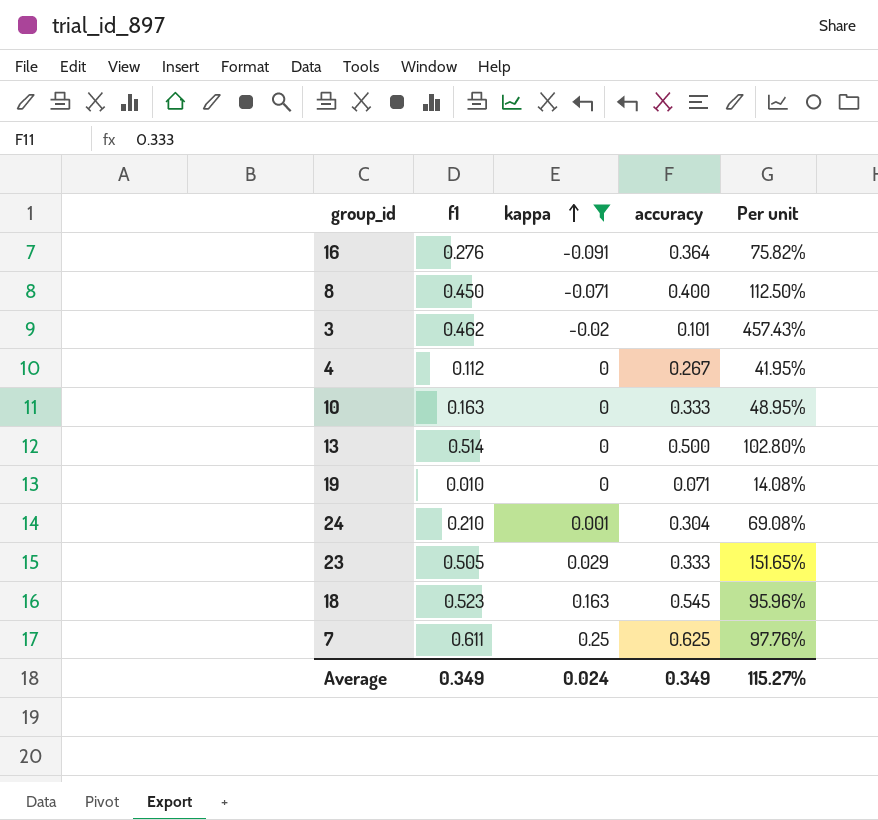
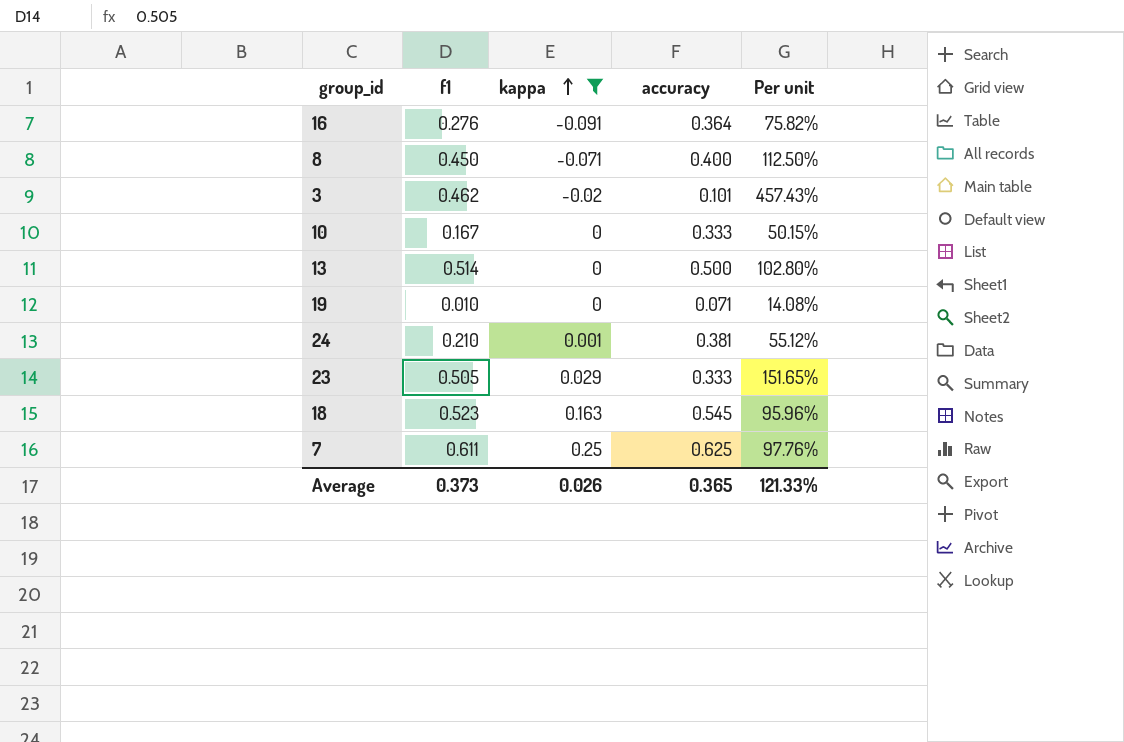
row 4: 0.112 | 0 | 0.267 | 41.95% -> none
10 | f1: 0.163 -> 0.167
10 | Per unit: 48.95% -> 50.15%
24 | accuracy: 0.304 -> 0.381
24 | Per unit: 69.08% -> 55.12%
Average | f1: 0.349 -> 0.373
Average | kappa: 0.024 -> 0.026
Average | accuracy: 0.349 -> 0.365
Average | Per unit: 115.27% -> 121.33%

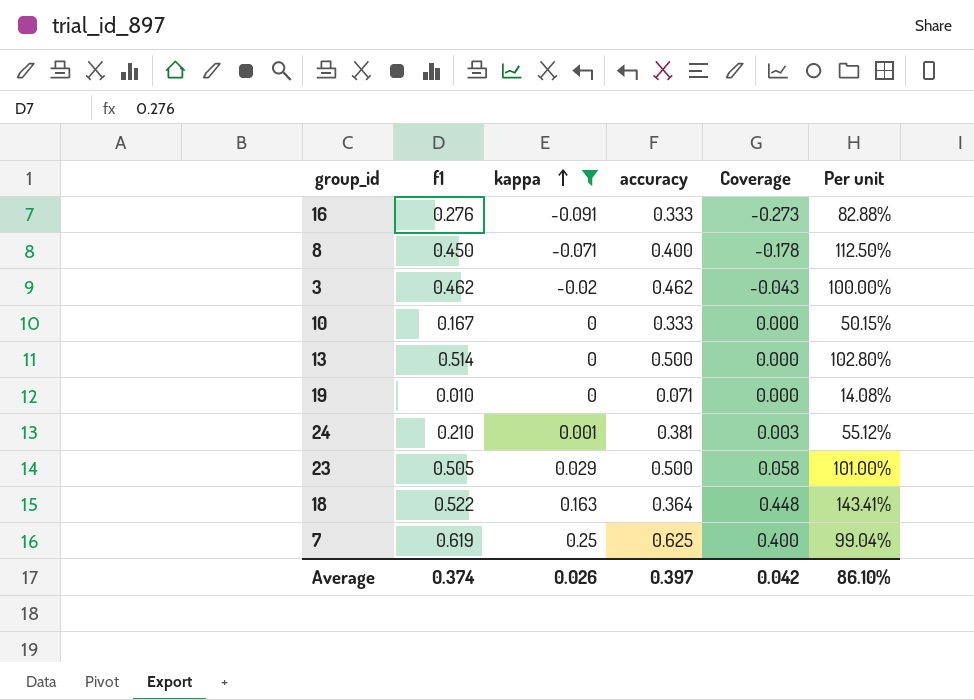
column Coverage | formula: none -> [kappa] / [accuracy]
16 | accuracy: 0.364 -> 0.333
16 | Per unit: 75.82% -> 82.88%
3 | accuracy: 0.101 -> 0.462
3 | Per unit: 457.43% -> 100.00%
23 | accuracy: 0.333 -> 0.500
23 | Per unit: 151.65% -> 101.00%
18 | f1: 0.523 -> 0.522
18 | accuracy: 0.545 -> 0.364
18 | Per unit: 95.96% -> 143.41%
7 | f1: 0.611 -> 0.619
7 | Per unit: 97.76% -> 99.04%
Average | f1: 0.373 -> 0.374
Average | accuracy: 0.365 -> 0.397
Average | Per unit: 121.33% -> 86.10%

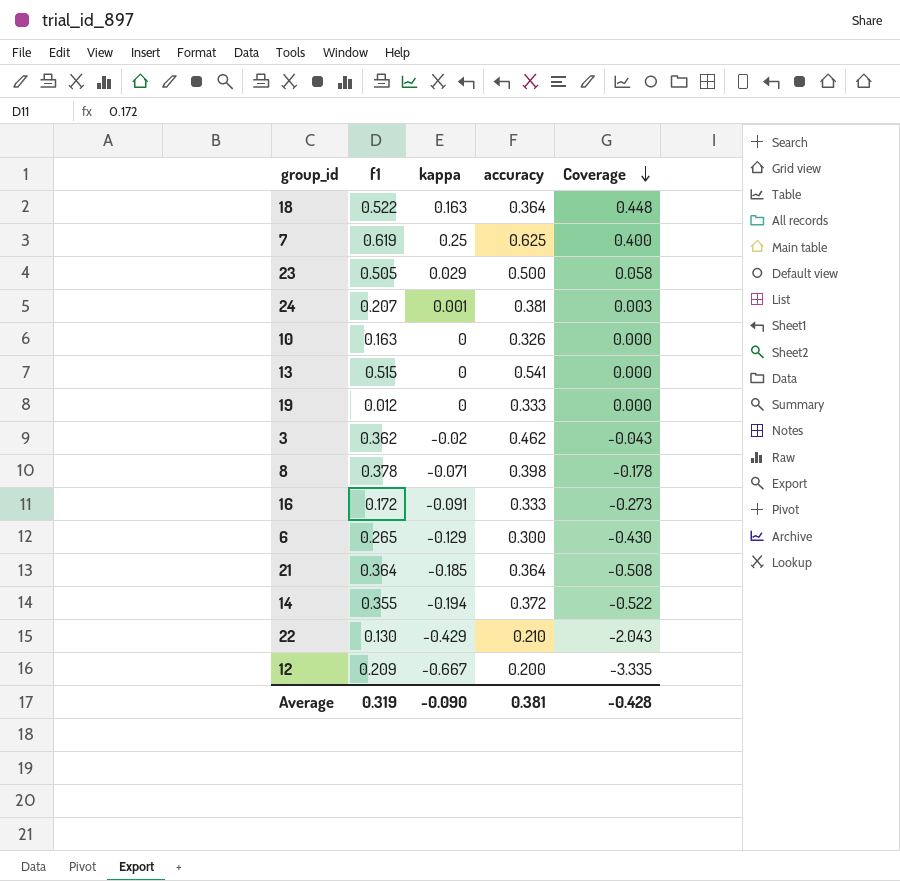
filter: kappa >= -0.091 -> none
row order: kappa ascending -> Coverage descending
column Per unit | formula: [f1] / [accuracy] -> none
24 | f1: 0.210 -> 0.207
10 | f1: 0.167 -> 0.163
10 | accuracy: 0.333 -> 0.326
13 | f1: 0.514 -> 0.515
13 | accuracy: 0.500 -> 0.541
19 | f1: 0.010 -> 0.012
19 | accuracy: 0.071 -> 0.333
3 | f1: 0.462 -> 0.362
8 | f1: 0.450 -> 0.378
8 | accuracy: 0.400 -> 0.398
16 | f1: 0.276 -> 0.172
Average | f1: 0.374 -> 0.319
Average | kappa: 0.026 -> -0.090
Average | accuracy: 0.397 -> 0.381
Average | Coverage: 0.042 -> -0.428

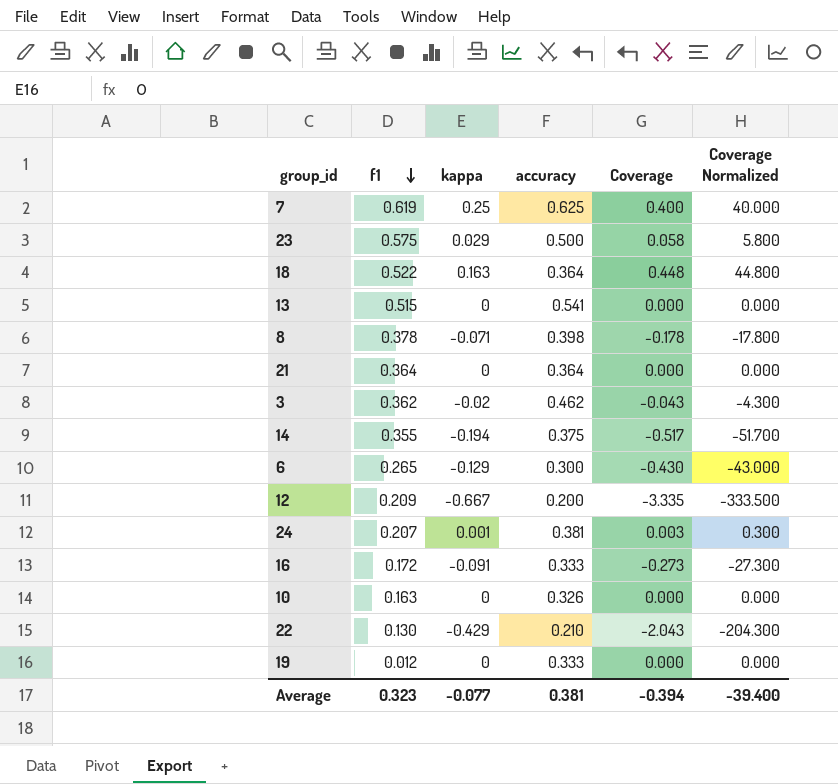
row order: Coverage descending -> f1 descending
column Coverage Normalized | formula: none -> [Coverage] * 100
23 | f1: 0.505 -> 0.575
21 | kappa: -0.185 -> 0
21 | Coverage: -0.508 -> 0.000
14 | accuracy: 0.372 -> 0.375
14 | Coverage: -0.522 -> -0.517
Average | f1: 0.319 -> 0.323
Average | kappa: -0.090 -> -0.077
Average | Coverage: -0.428 -> -0.394

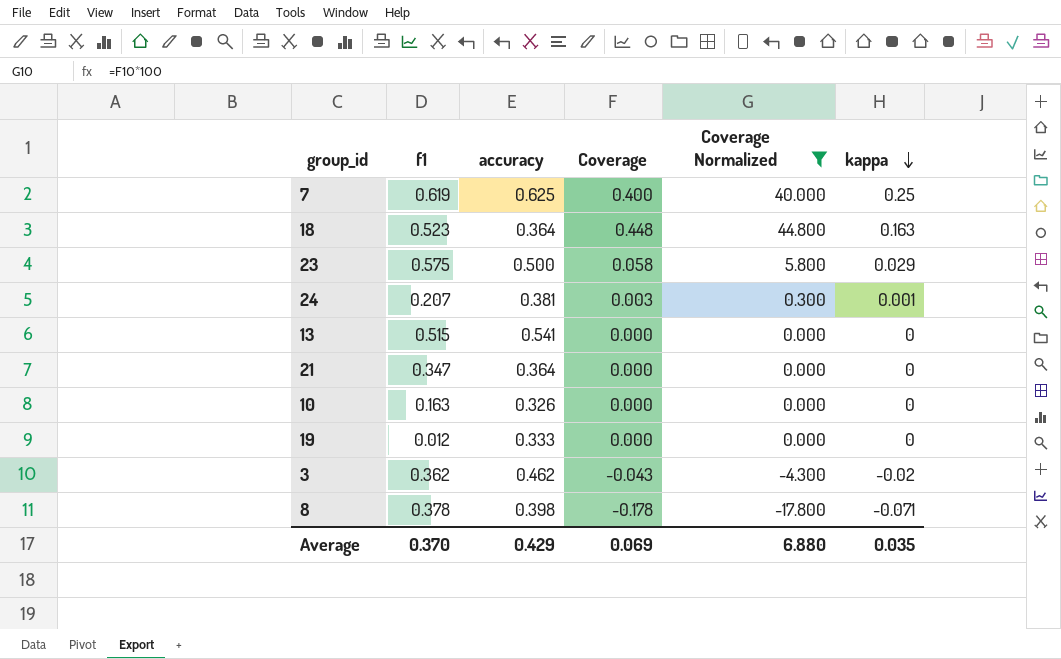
filter: none -> Coverage Normalized >= -17.800
row order: f1 descending -> kappa descending
column kappa | position: 3 -> 6
18 | f1: 0.522 -> 0.523
21 | f1: 0.364 -> 0.347
Average | f1: 0.323 -> 0.370
Average | accuracy: 0.381 -> 0.429
Average | Coverage: -0.394 -> 0.069
Average | Coverage Normalized: -39.400 -> 6.880
Average | kappa: -0.077 -> 0.035

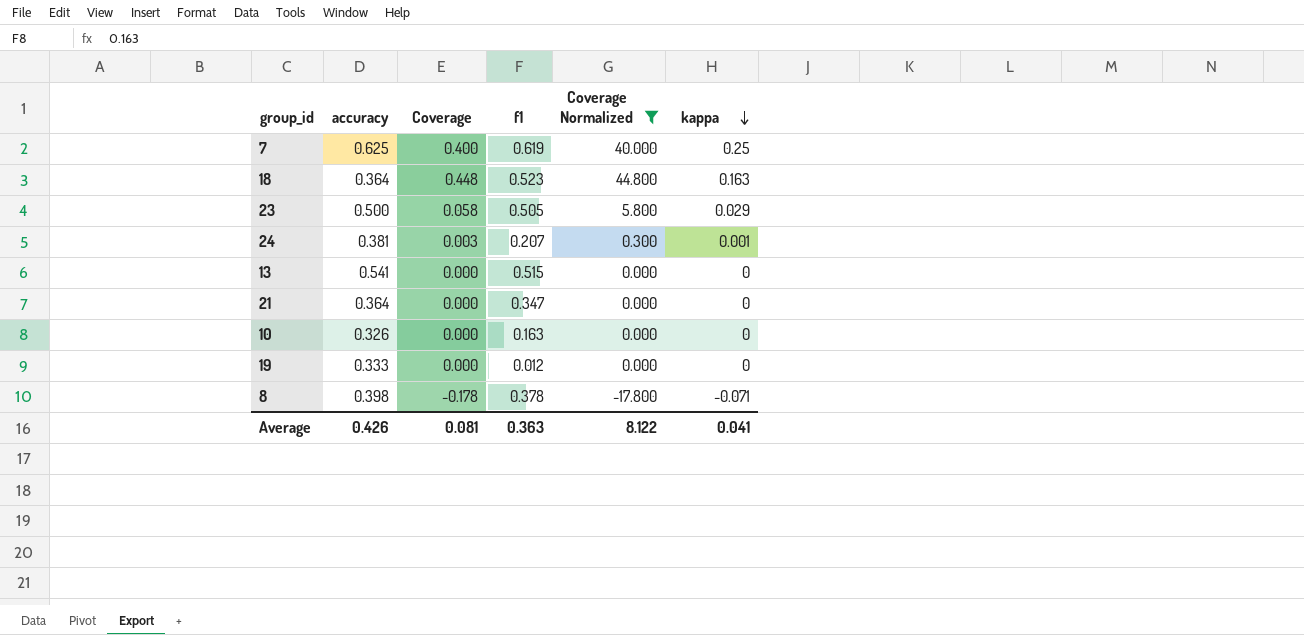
column f1 | position: 2 -> 4
row 3: 0.362 | 0.462 | -0.043 | -4.300 | -0.02 -> none
23 | f1: 0.575 -> 0.505
Average | accuracy: 0.429 -> 0.426
Average | Coverage: 0.069 -> 0.081
Average | f1: 0.370 -> 0.363
Average | Coverage Normalized: 6.880 -> 8.122
Average | kappa: 0.035 -> 0.041

